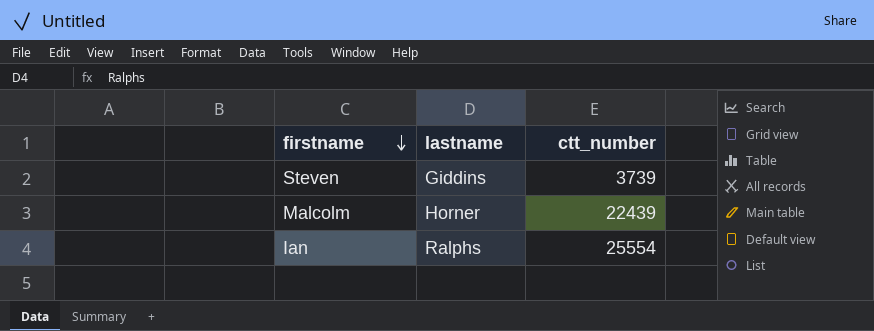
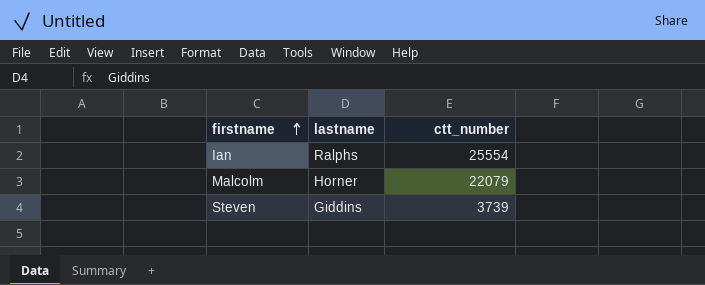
row order: firstname descending -> firstname ascending
Malcolm | ctt_number: 22439 -> 22079

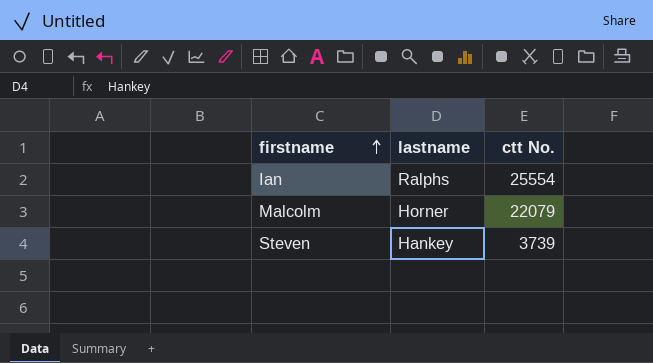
column name: ctt_number -> ctt No.
Steven | lastname: Giddins -> Hankey

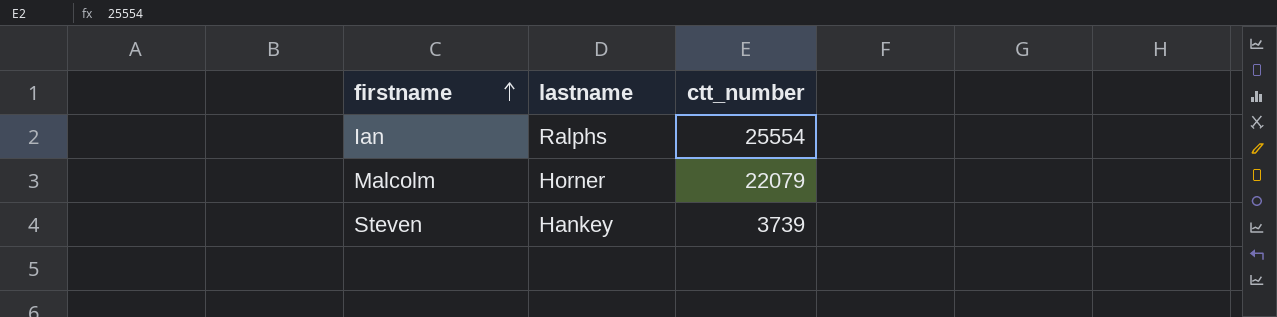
column name: ctt No. -> ctt_number

